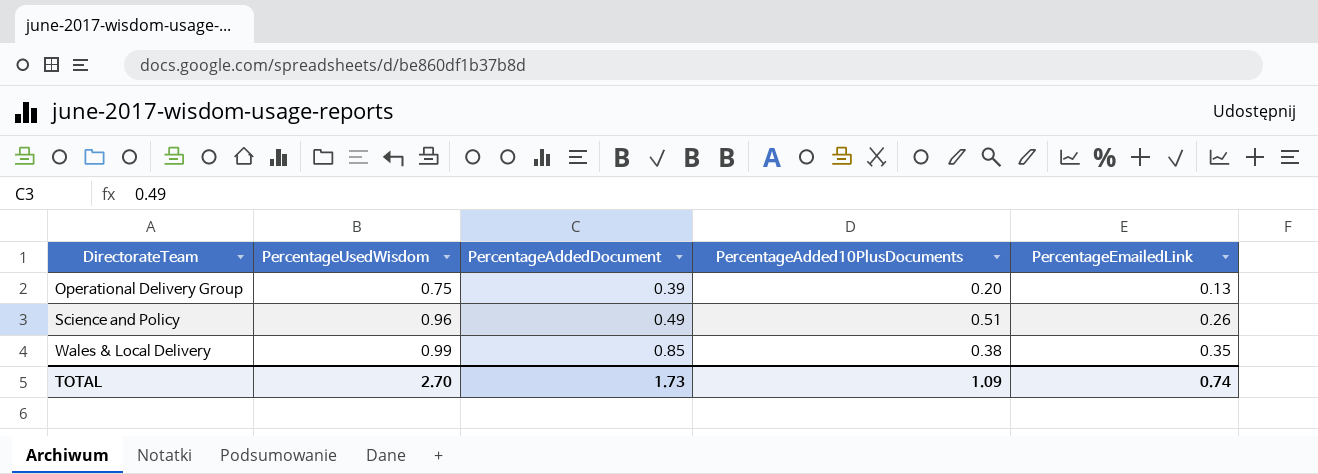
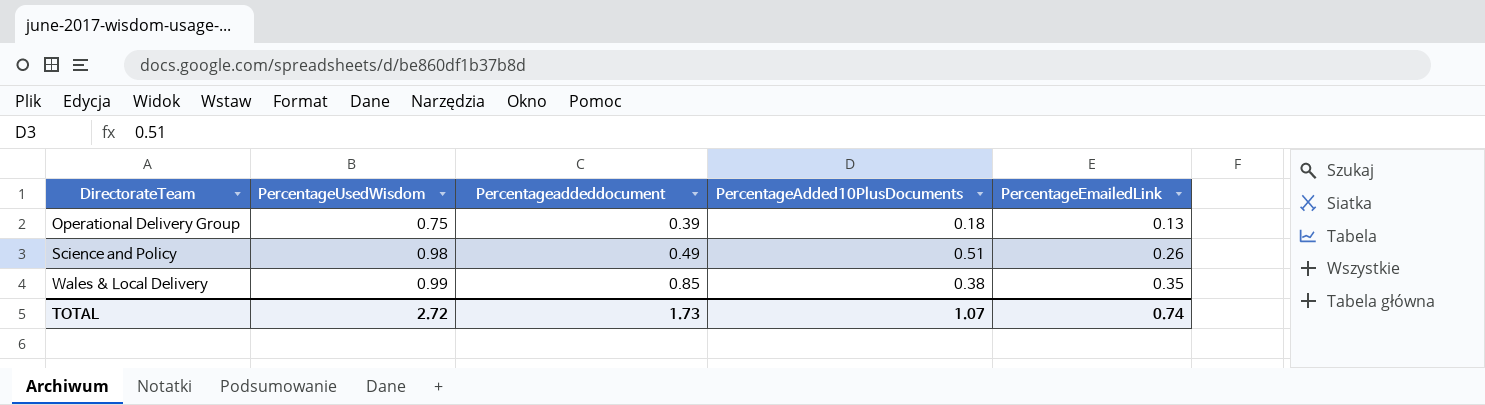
column name: PercentageAddedDocument -> Percentageaddeddocument
Operational Delivery Group | PercentageAdded10PlusDocuments: 0.20 -> 0.18
Science and Policy | PercentageUsedWisdom: 0.96 -> 0.98
TOTAL | PercentageUsedWisdom: 2.70 -> 2.72
TOTAL | PercentageAdded10PlusDocuments: 1.09 -> 1.07

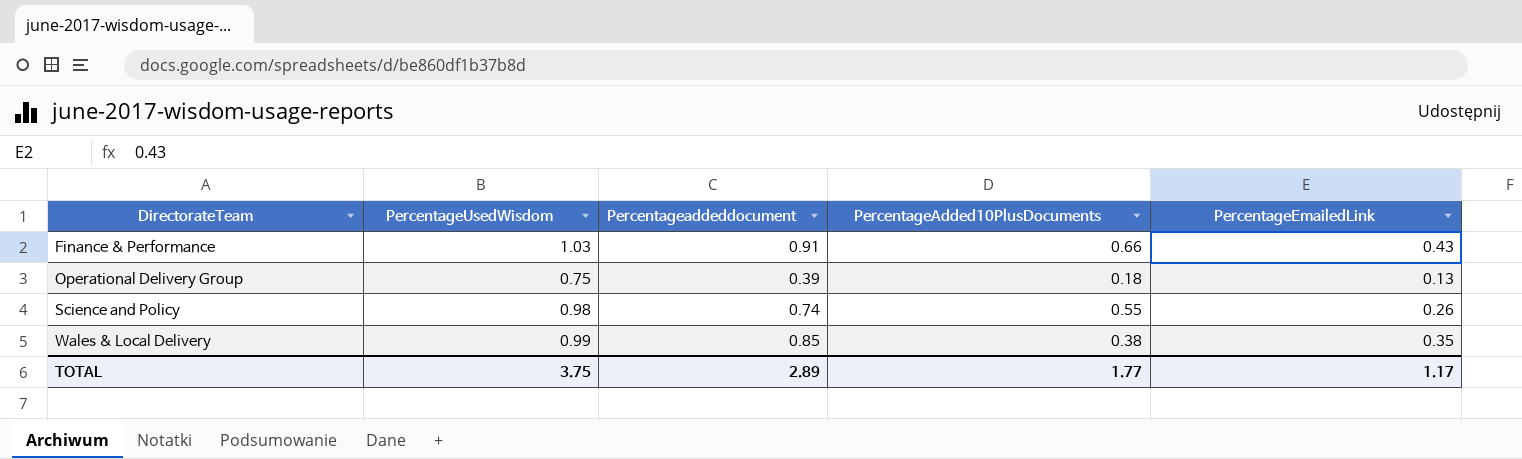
row Finance & Performance: none -> 1.03 | 0.91 | 0.66 | 0.43
Science and Policy | Percentageaddeddocument: 0.49 -> 0.74
Science and Policy | PercentageAdded10PlusDocuments: 0.51 -> 0.55
TOTAL | PercentageUsedWisdom: 2.72 -> 3.75
TOTAL | Percentageaddeddocument: 1.73 -> 2.89
TOTAL | PercentageAdded10PlusDocuments: 1.07 -> 1.77
TOTAL | PercentageEmailedLink: 0.74 -> 1.17

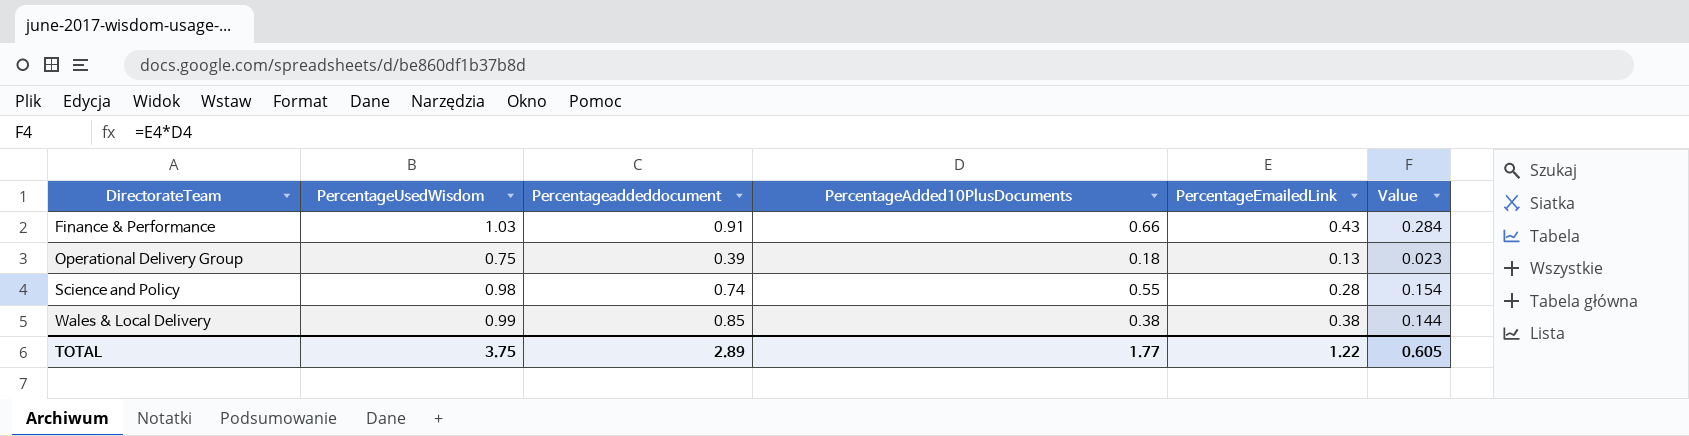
column Value | formula: none -> [PercentageAdded10PlusDocuments] * [PercentageEmailedLink]
Science and Policy | PercentageEmailedLink: 0.26 -> 0.28
Wales & Local Delivery | PercentageEmailedLink: 0.35 -> 0.38
TOTAL | PercentageEmailedLink: 1.17 -> 1.22

